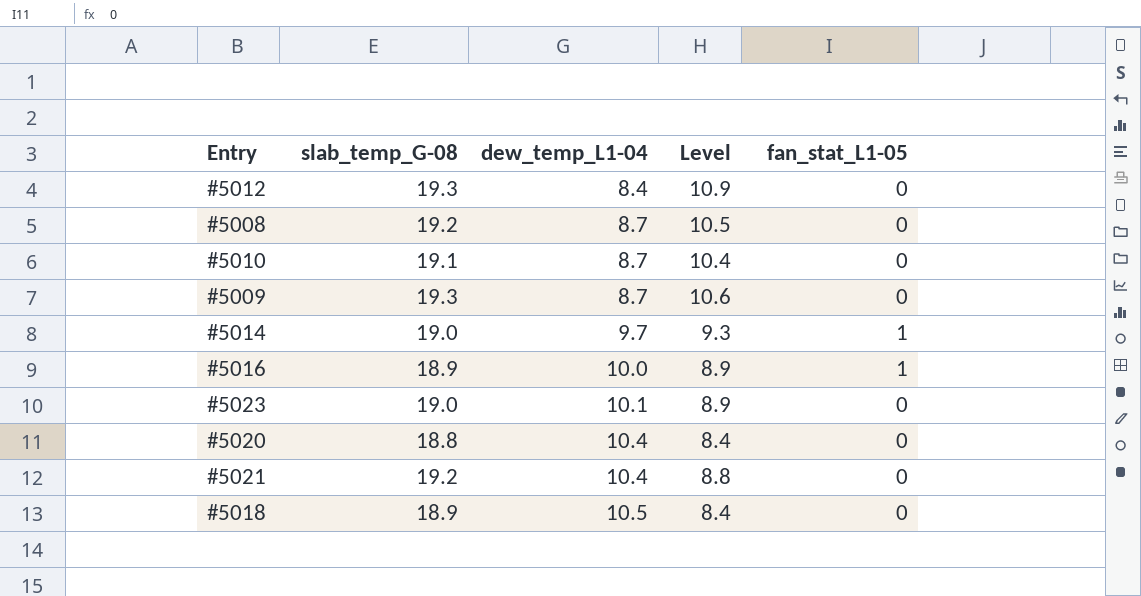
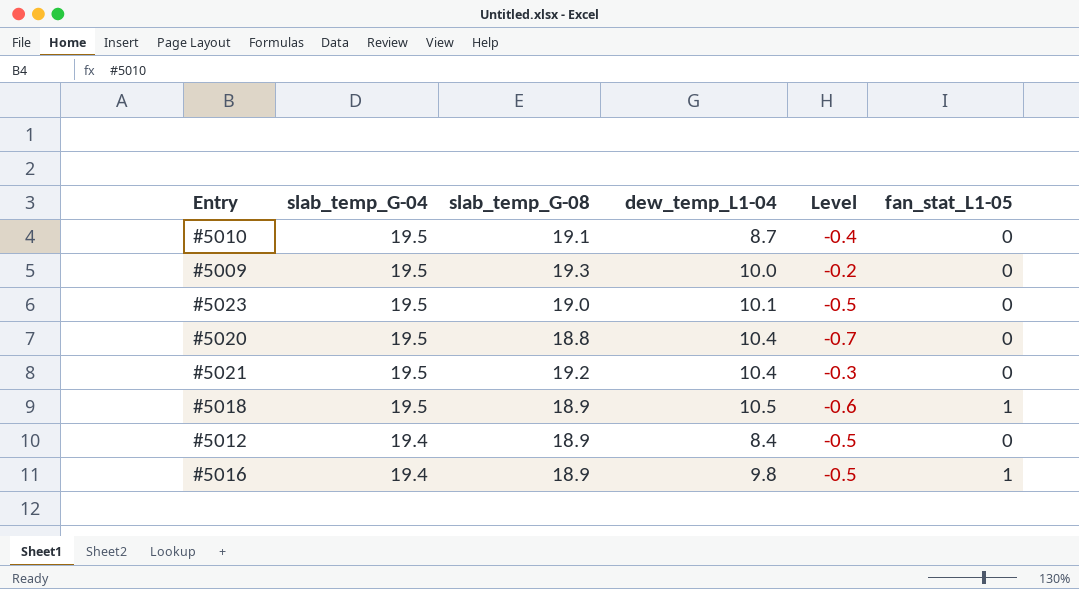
row order: dew_temp_L1-04 ascending -> slab_temp_G-04 descending
column slab_temp_G-04 | position: none -> 2
column Level | formula: [slab_temp_G-08] - [dew_temp_L1-04] -> [slab_temp_G-08] - [slab_temp_G-04]
row #5008: 19.2 | 8.7 | 10.5 | 0 -> none
row #5014: 19.0 | 9.7 | 9.3 | 1 -> none
#5009 | dew_temp_L1-04: 8.7 -> 10.0
#5018 | fan_stat_L1-05: 0 -> 1
#5012 | slab_temp_G-08: 19.3 -> 18.9
#5016 | dew_temp_L1-04: 10.0 -> 9.8

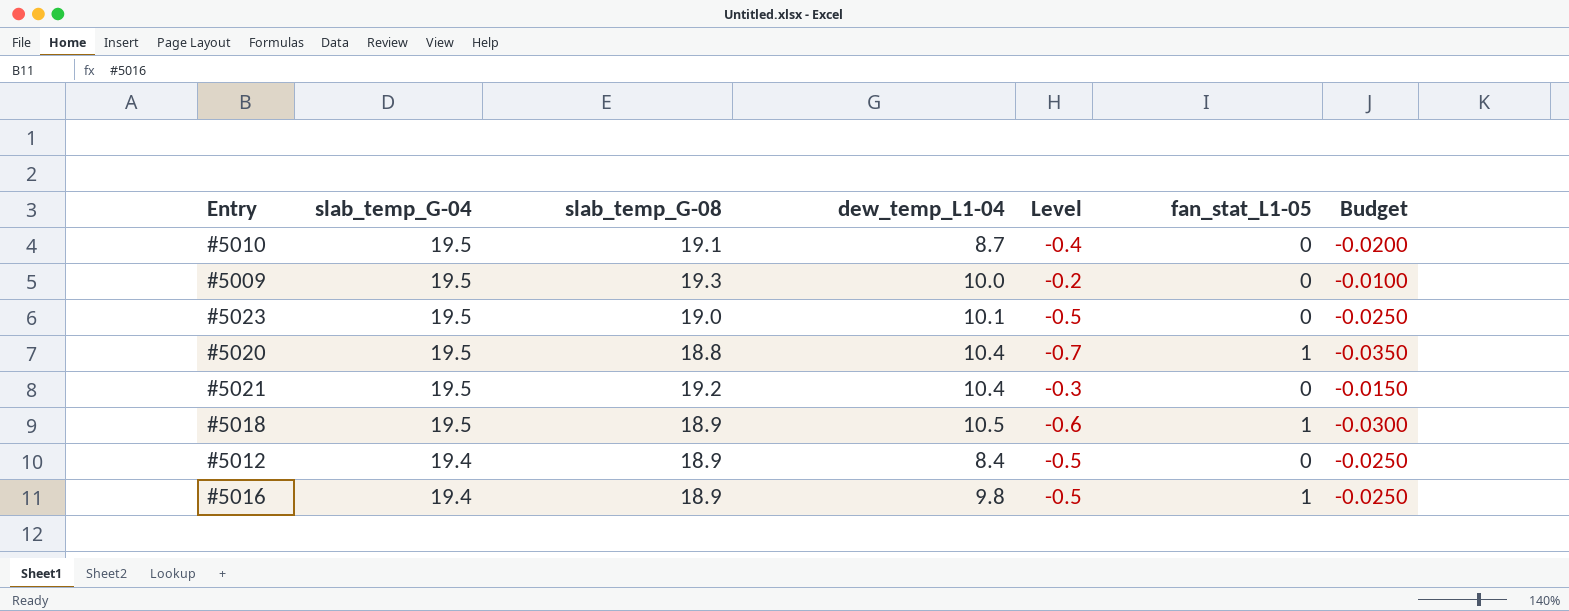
column Budget | formula: none -> [Level] * 0.05
#5020 | fan_stat_L1-05: 0 -> 1

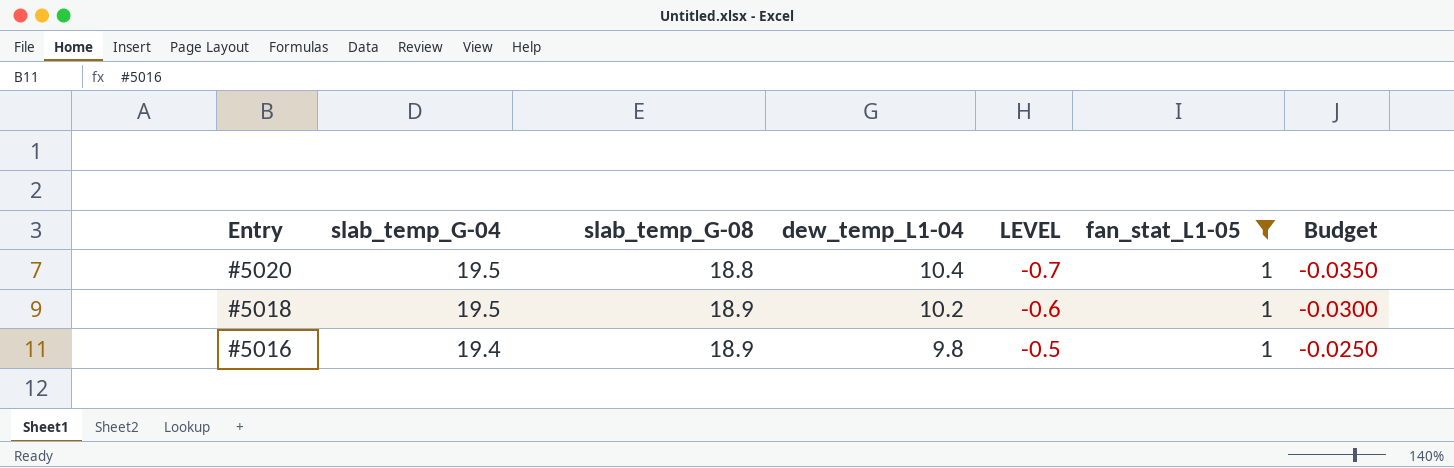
filter: none -> fan_stat_L1-05 = 1
column name: Level -> LEVEL
#5018 | dew_temp_L1-04: 10.5 -> 10.2

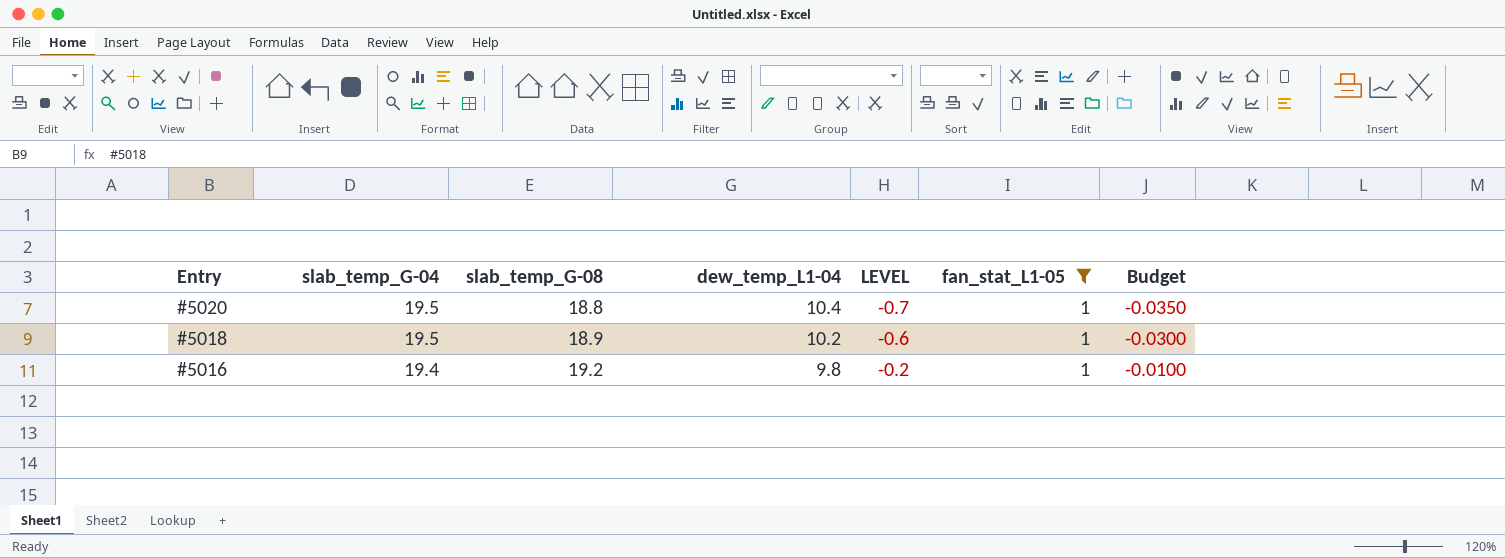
#5016 | slab_temp_G-08: 18.9 -> 19.2
#5016 | LEVEL: -0.5 -> -0.2
#5016 | Budget: -0.0250 -> -0.0100

